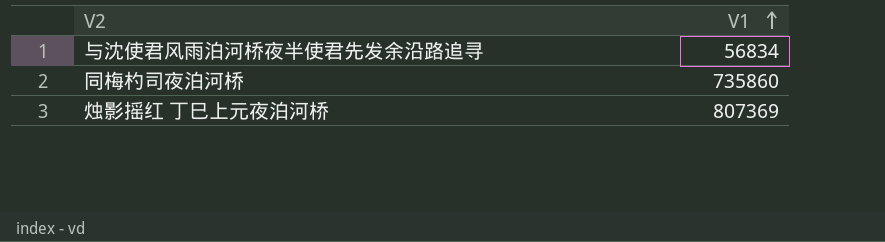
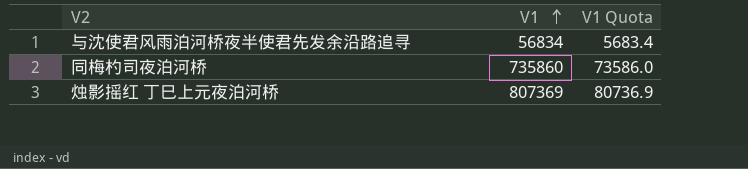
column V1 Quota | formula: none -> [V1] * 0.1

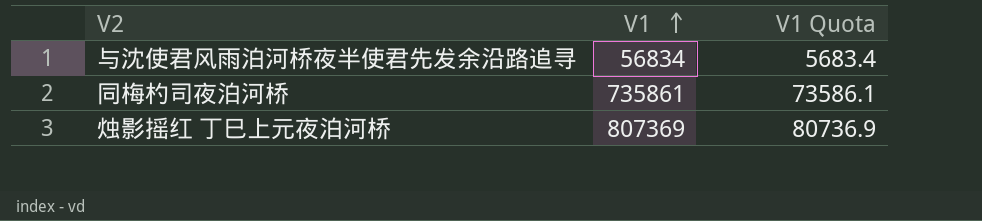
同梅杓司夜泊河桥 | V1: 735860 -> 735861
同梅杓司夜泊河桥 | V1 Quota: 73586.0 -> 73586.1

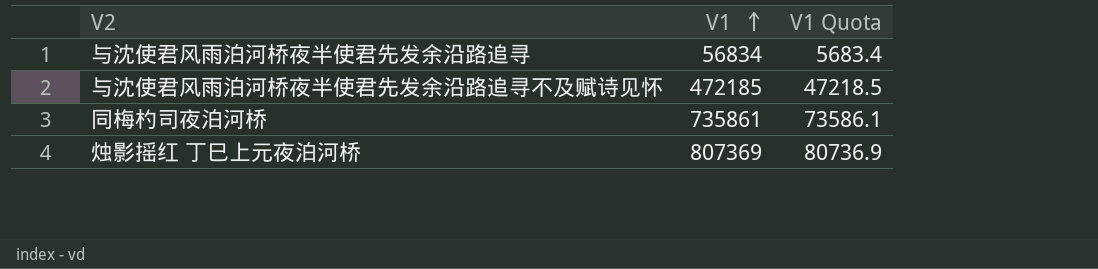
row 与沈使君风雨泊河桥夜半使君先发余沿路追寻不及赋诗见怀: none -> 472185 | 47218.5

